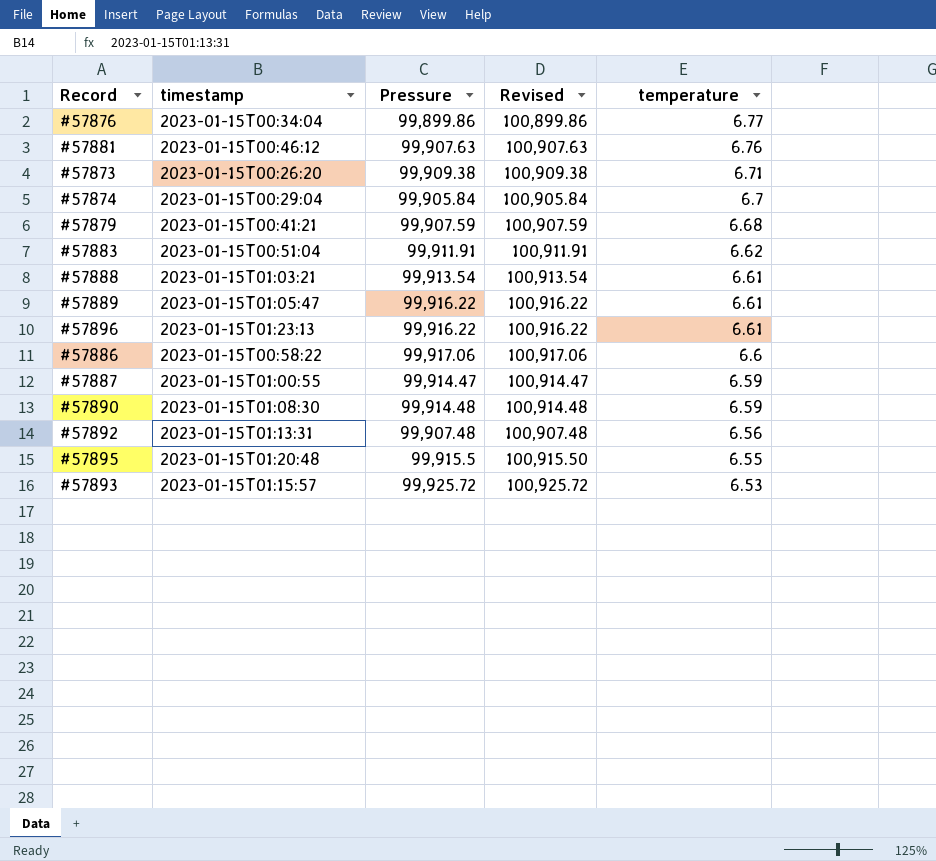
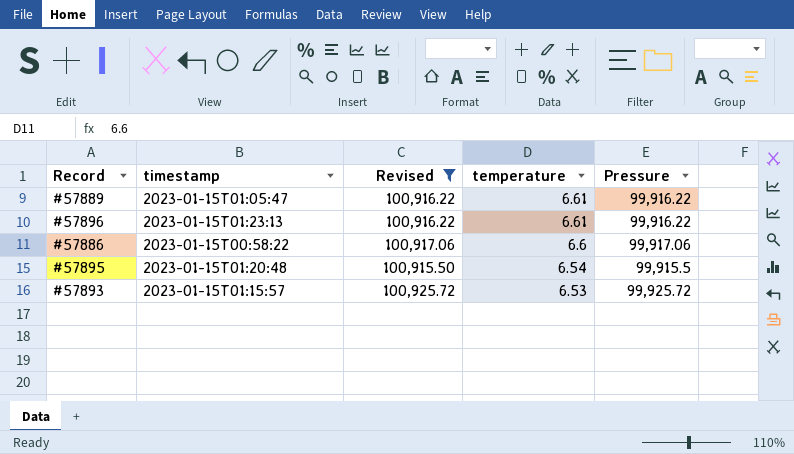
filter: none -> Revised >= 100,915.50
column Pressure | position: 3 -> 5
#57895 | temperature: 6.55 -> 6.54

